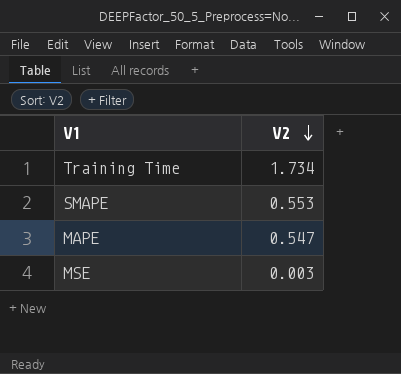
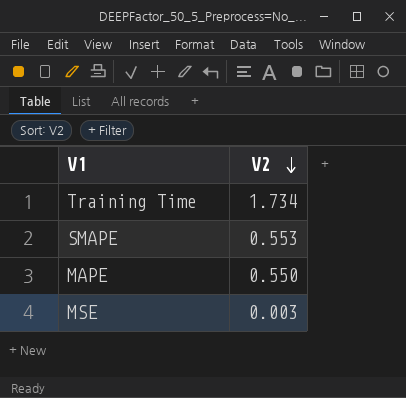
MAPE | V2: 0.547 -> 0.550

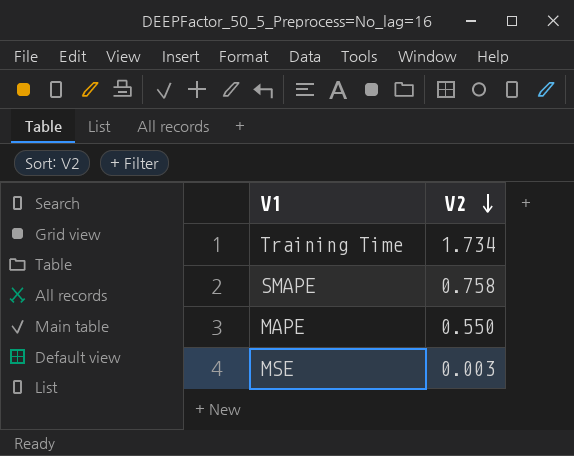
SMAPE | V2: 0.553 -> 0.758

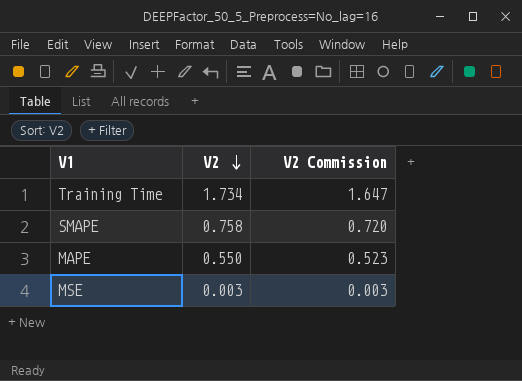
column V2 Commission | formula: none -> [V2] * 0.95

